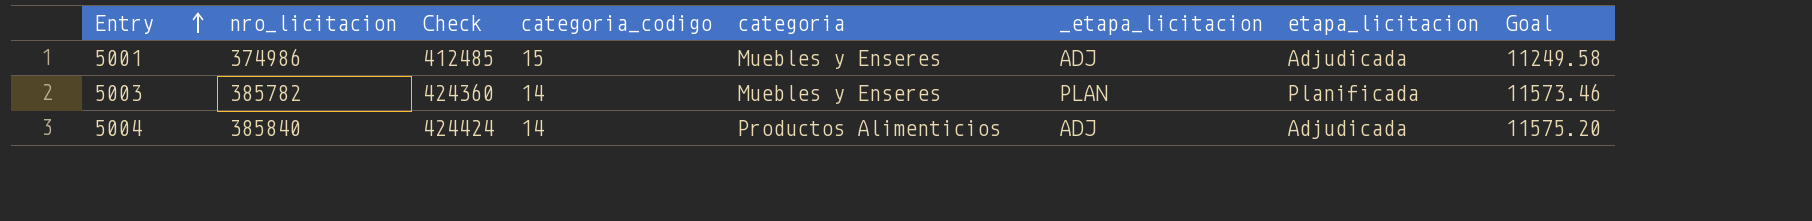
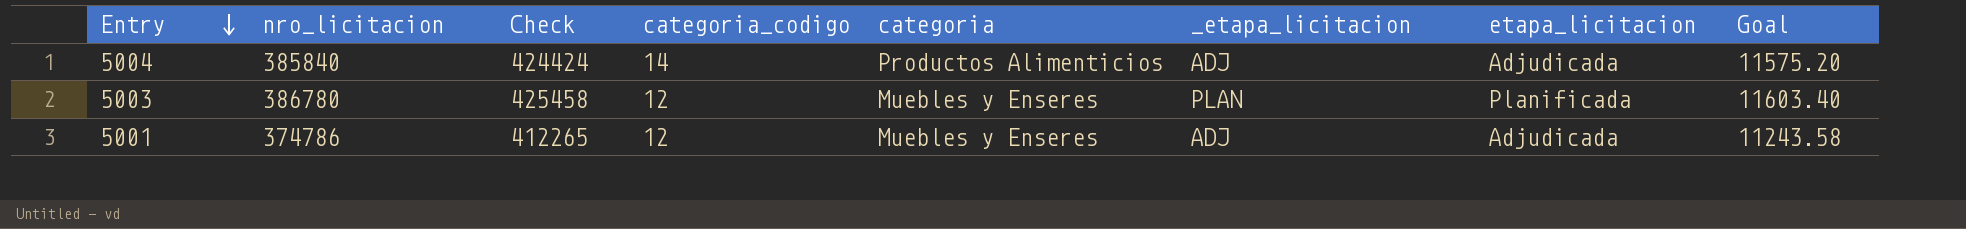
row order: Entry ascending -> Entry descending
5003 | nro_licitacion: 385782 -> 386780
5003 | Check: 424360 -> 425458
5003 | categoria_codigo: 14 -> 12
5003 | Goal: 11573.46 -> 11603.40
5001 | nro_licitacion: 374986 -> 374786
5001 | Check: 412485 -> 412265
5001 | categoria_codigo: 15 -> 12
5001 | Goal: 11249.58 -> 11243.58

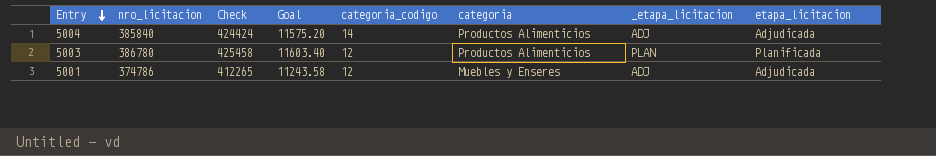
column Goal | position: 8 -> 4
5003 | categoria: Muebles y Enseres -> Productos Alimenticios

